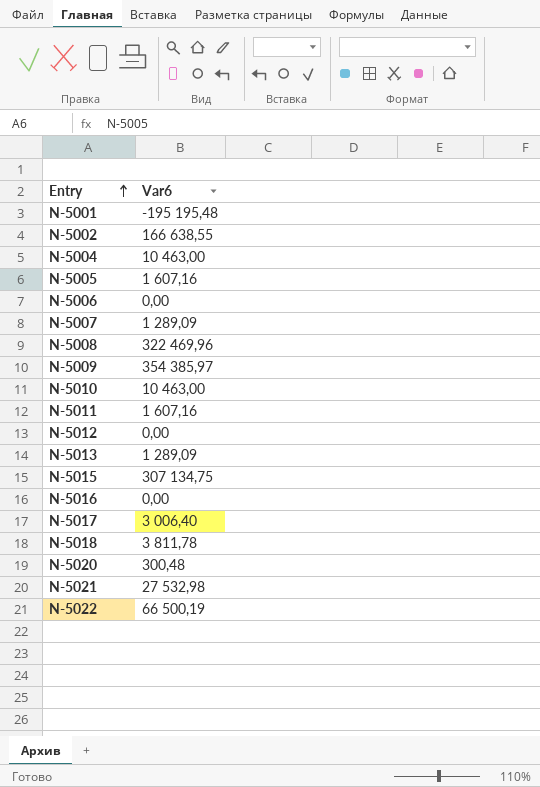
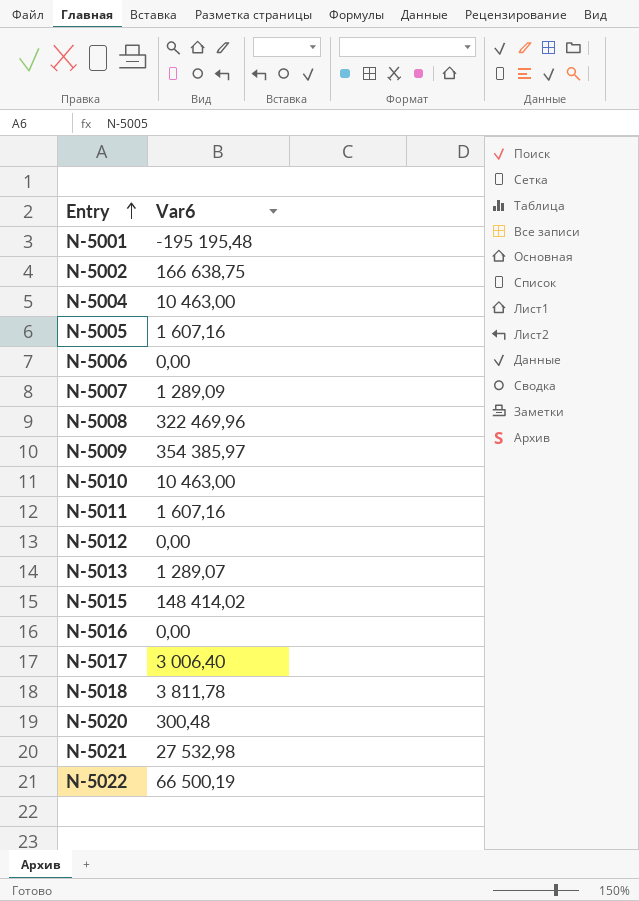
N-5002 | Var6: 166 638,55 -> 166 638,75
N-5013 | Var6: 1 289,09 -> 1 289,07
N-5015 | Var6: 307 134,75 -> 148 414,02

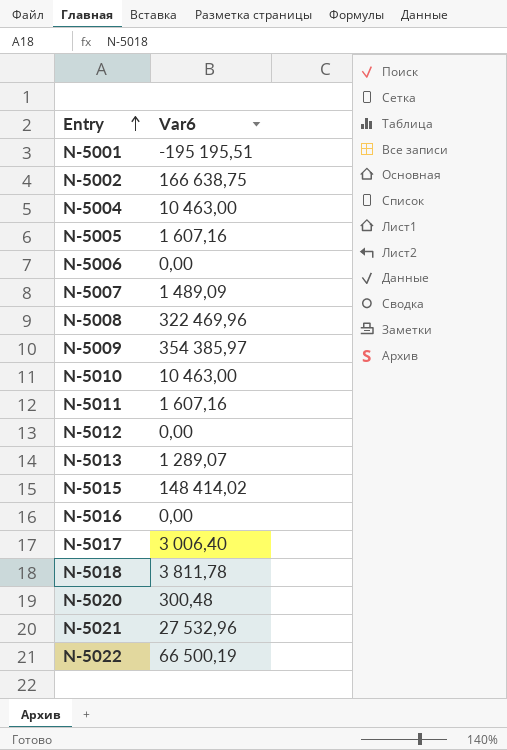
N-5001 | Var6: -195 195,48 -> -195 195,51
N-5007 | Var6: 1 289,09 -> 1 489,09
N-5021 | Var6: 27 532,98 -> 27 532,96

